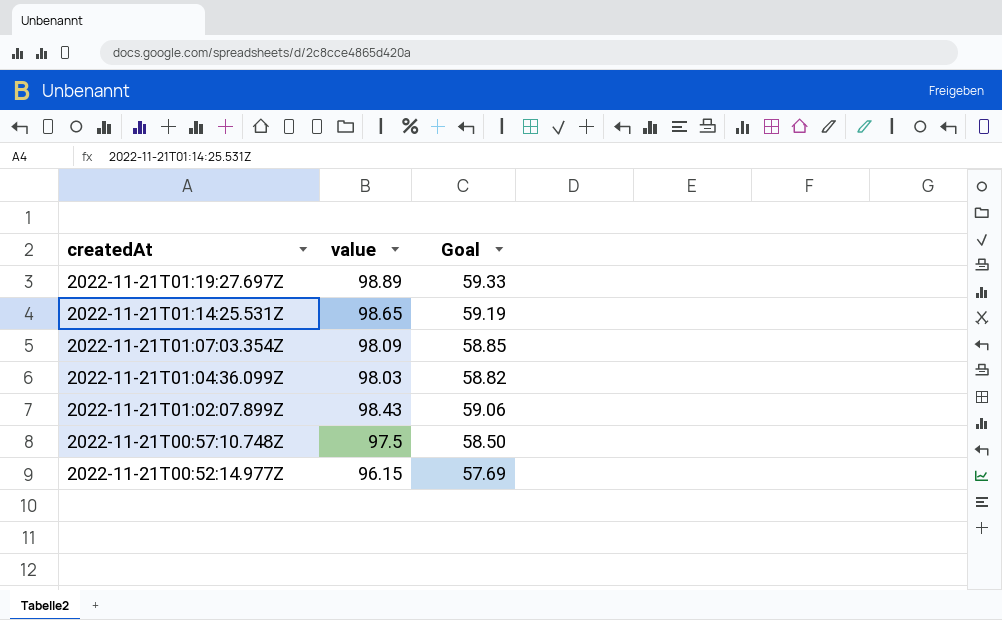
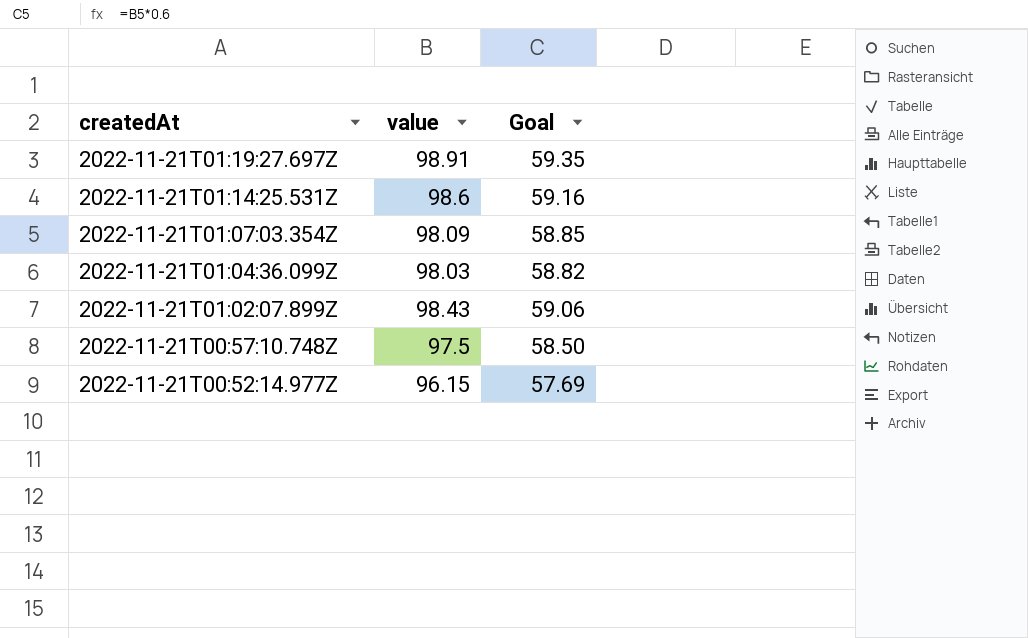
2022-11-21T01:19:27.697Z | value: 98.89 -> 98.91
2022-11-21T01:19:27.697Z | Goal: 59.33 -> 59.35
2022-11-21T01:14:25.531Z | value: 98.65 -> 98.6
2022-11-21T01:14:25.531Z | Goal: 59.19 -> 59.16

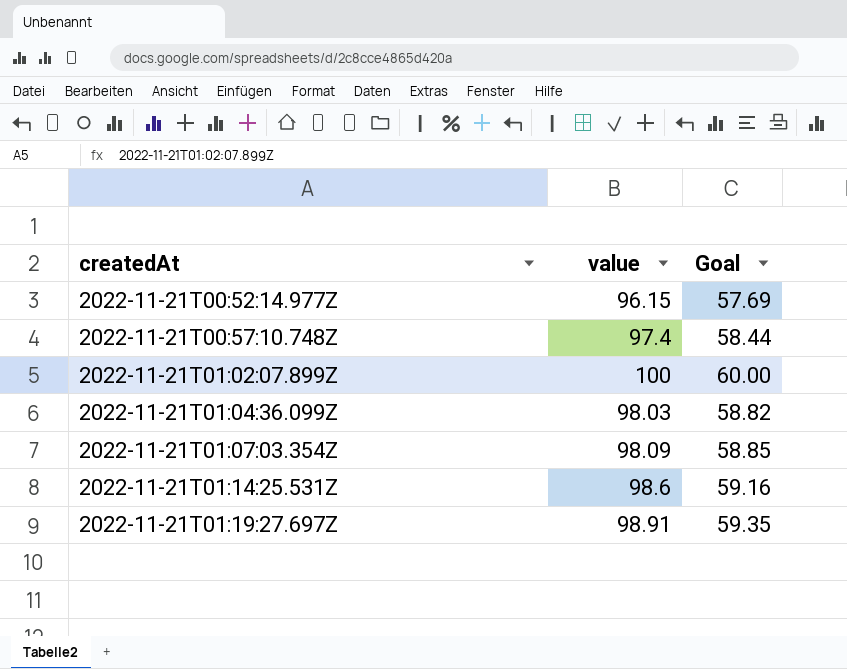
row order: createdAt descending -> createdAt ascending
2022-11-21T00:57:10.748Z | value: 97.5 -> 97.4
2022-11-21T00:57:10.748Z | Goal: 58.50 -> 58.44
2022-11-21T01:02:07.899Z | value: 98.43 -> 100
2022-11-21T01:02:07.899Z | Goal: 59.06 -> 60.00

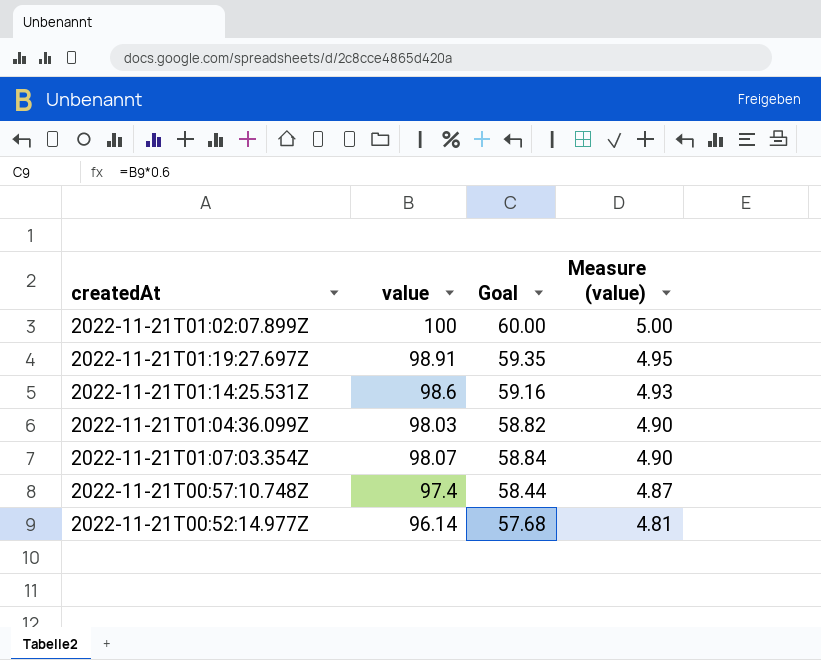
row order: createdAt ascending -> Measure (value) descending
column Measure (value) | formula: none -> [value] * 0.05
2022-11-21T01:07:03.354Z | value: 98.09 -> 98.07
2022-11-21T01:07:03.354Z | Goal: 58.85 -> 58.84
2022-11-21T00:52:14.977Z | value: 96.15 -> 96.14
2022-11-21T00:52:14.977Z | Goal: 57.69 -> 57.68

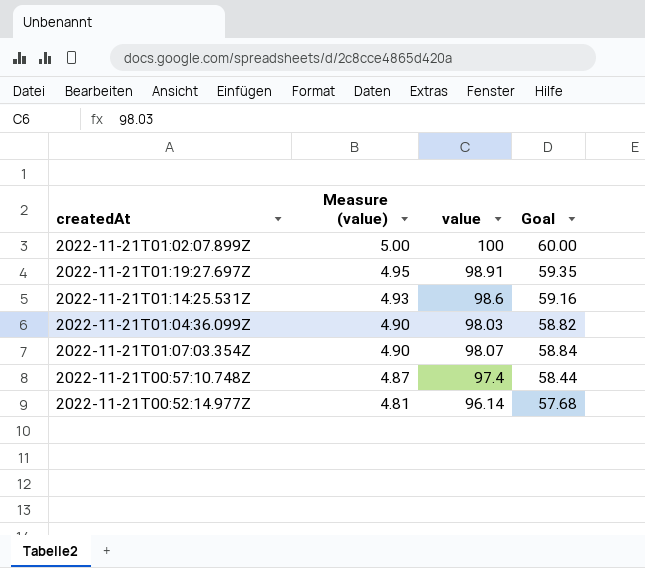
column Measure (value) | position: 4 -> 2

